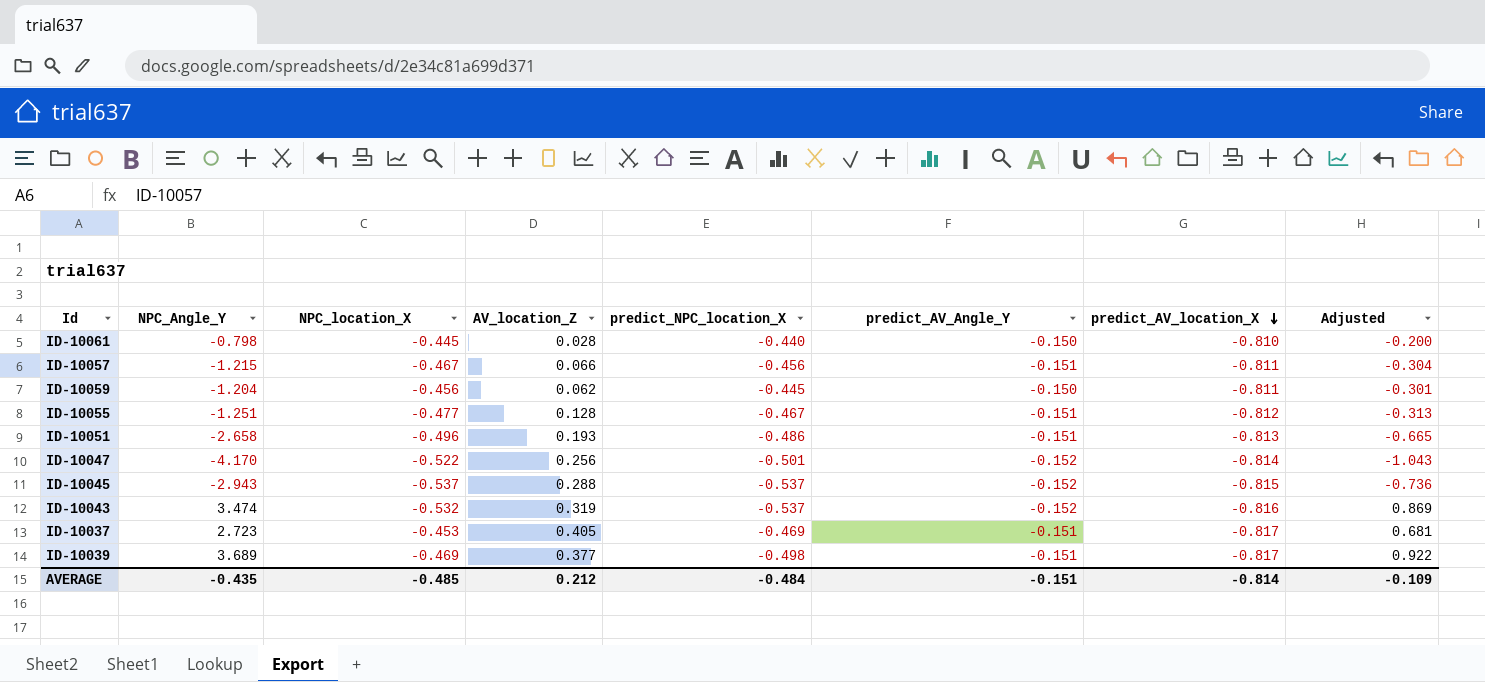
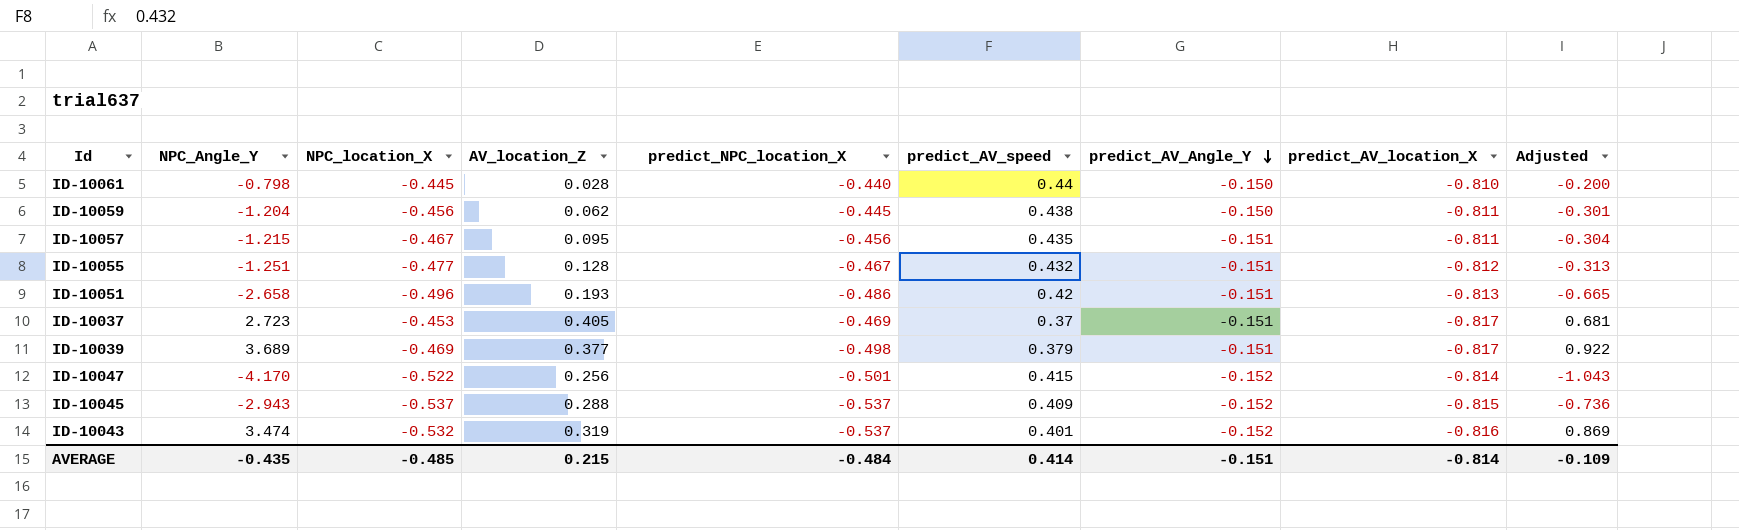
row order: predict_AV_location_X descending -> predict_AV_Angle_Y descending
column predict_AV_speed | position: none -> 6
ID-10057 | AV_location_Z: 0.066 -> 0.095
AVERAGE | AV_location_Z: 0.212 -> 0.215

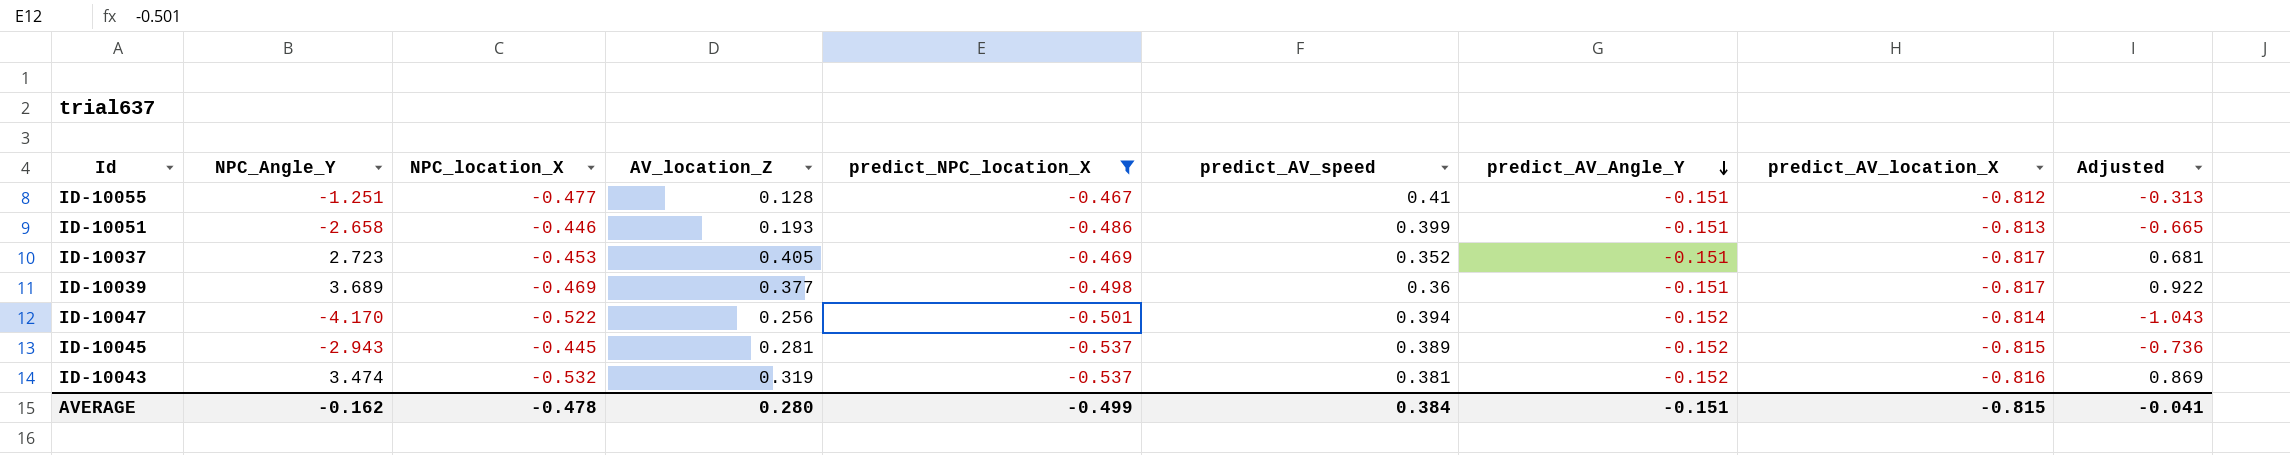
filter: none -> predict_NPC_location_X <= -0.467
ID-10055 | predict_AV_speed: 0.432 -> 0.41
ID-10051 | NPC_location_X: -0.496 -> -0.446
ID-10051 | predict_AV_speed: 0.42 -> 0.399
ID-10037 | predict_AV_speed: 0.37 -> 0.352
ID-10039 | predict_AV_speed: 0.379 -> 0.36
ID-10047 | predict_AV_speed: 0.415 -> 0.394
ID-10045 | NPC_location_X: -0.537 -> -0.445
ID-10045 | AV_location_Z: 0.288 -> 0.281
ID-10045 | predict_AV_speed: 0.409 -> 0.389
ID-10043 | predict_AV_speed: 0.401 -> 0.381
AVERAGE | NPC_Angle_Y: -0.435 -> -0.162
AVERAGE | NPC_location_X: -0.485 -> -0.478
AVERAGE | AV_location_Z: 0.215 -> 0.280
AVERAGE | predict_NPC_location_X: -0.484 -> -0.499
AVERAGE | predict_AV_speed: 0.414 -> 0.384
AVERAGE | predict_AV_location_X: -0.814 -> -0.815
AVERAGE | Adjusted: -0.109 -> -0.041

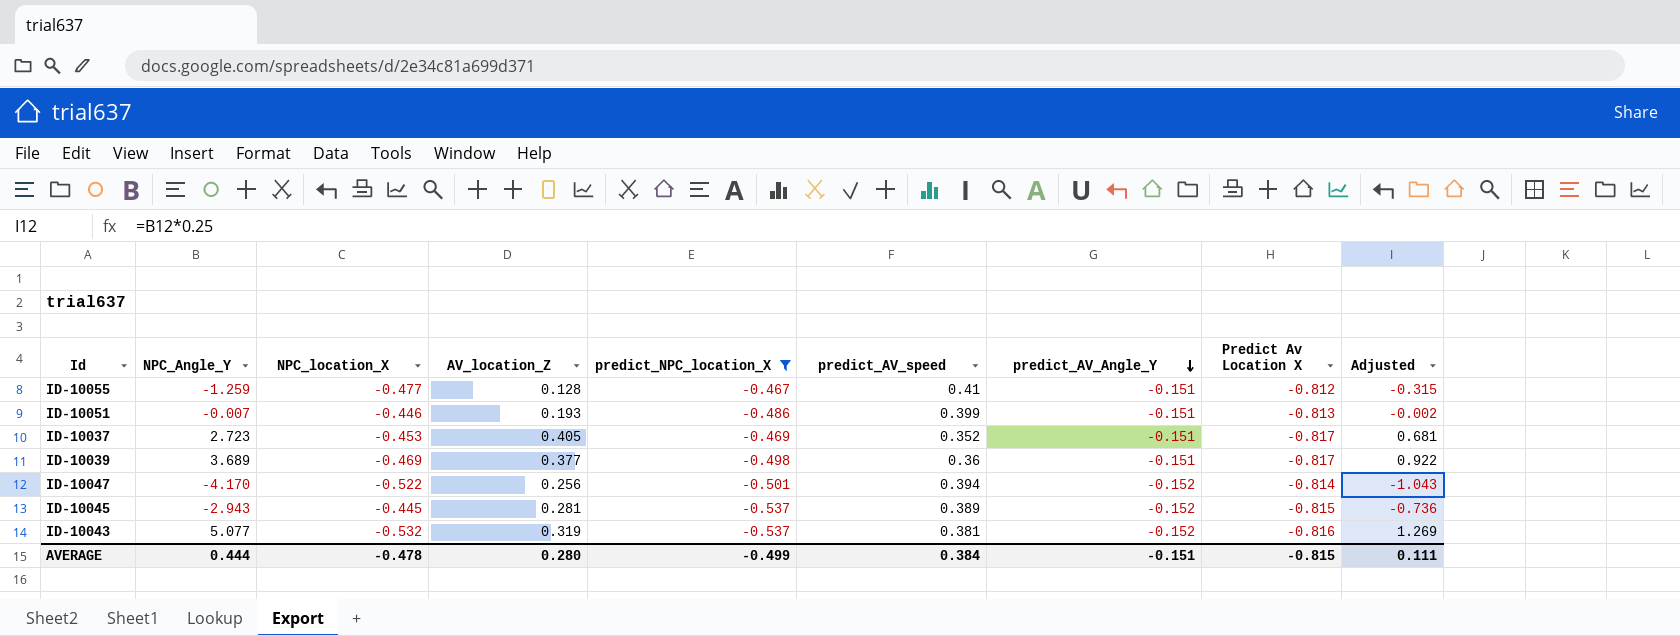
column name: predict_AV_location_X -> Predict Av Location X
ID-10055 | NPC_Angle_Y: -1.251 -> -1.259
ID-10055 | Adjusted: -0.313 -> -0.315
ID-10051 | NPC_Angle_Y: -2.658 -> -0.007
ID-10051 | Adjusted: -0.665 -> -0.002
ID-10043 | NPC_Angle_Y: 3.474 -> 5.077
ID-10043 | Adjusted: 0.869 -> 1.269
AVERAGE | NPC_Angle_Y: -0.162 -> 0.444
AVERAGE | Adjusted: -0.041 -> 0.111

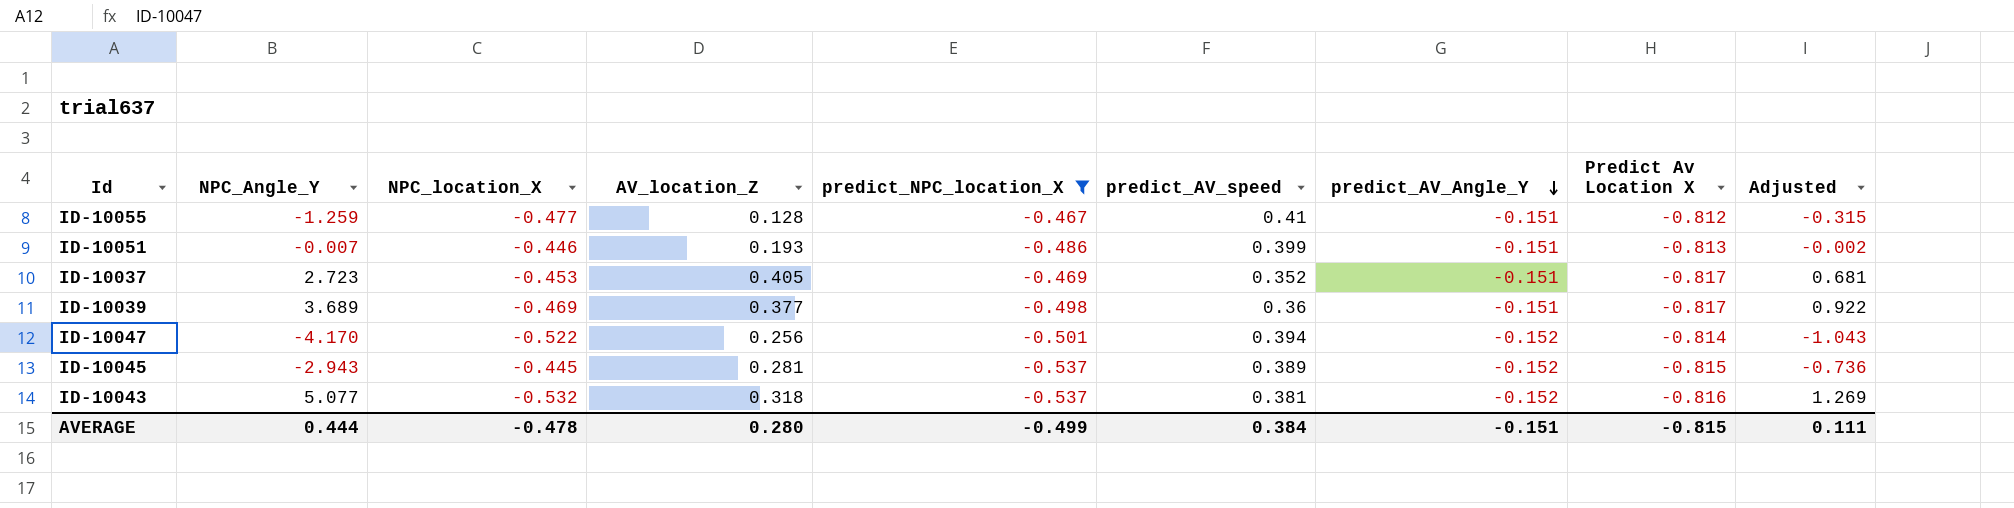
ID-10043 | AV_location_Z: 0.319 -> 0.318

